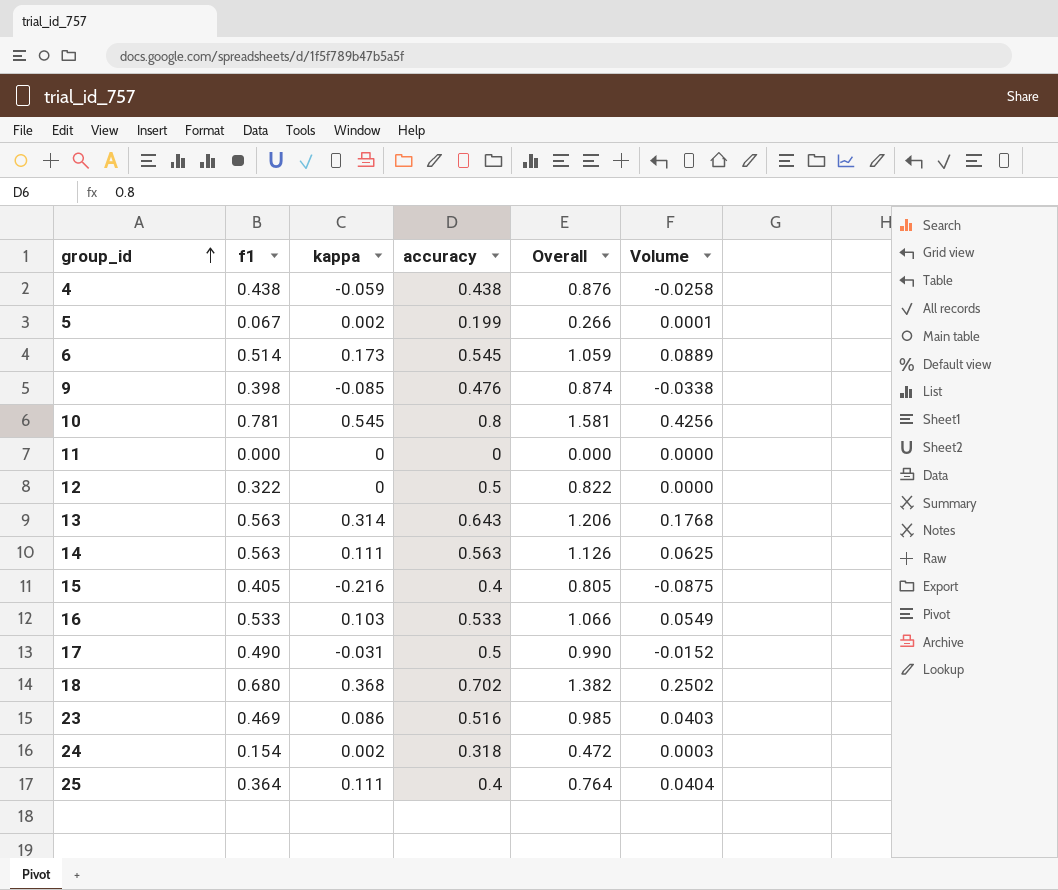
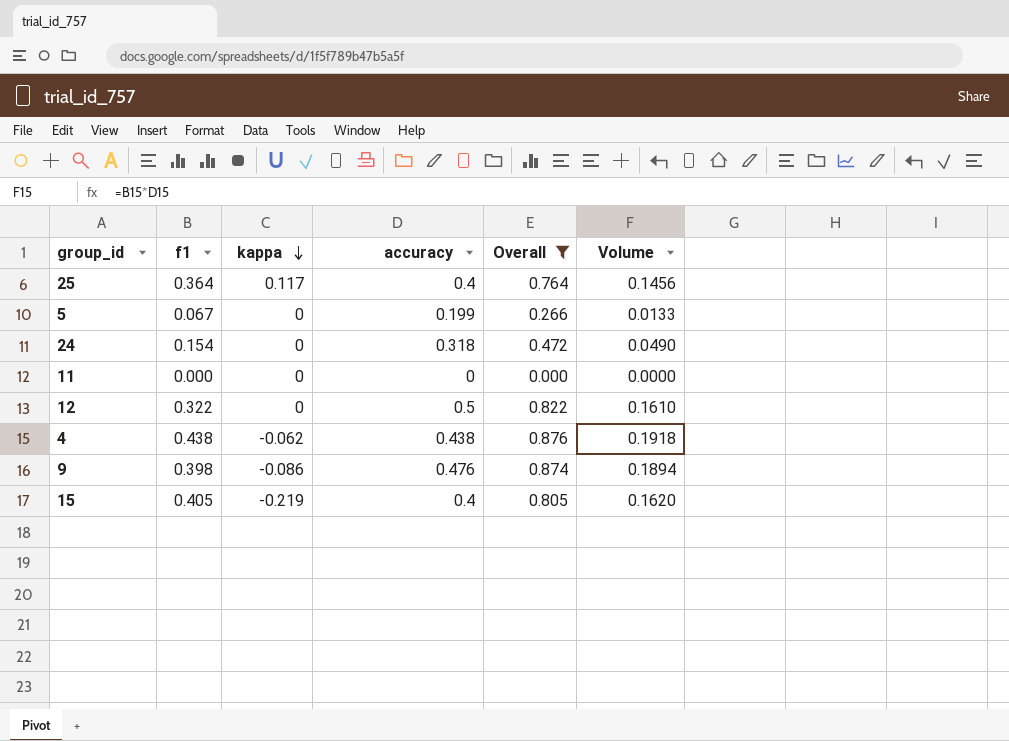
filter: none -> Overall <= 0.876
row order: group_id ascending -> kappa descending
column Volume | formula: [f1] * [kappa] -> [f1] * [accuracy]
25 | kappa: 0.111 -> 0.117
5 | kappa: 0.002 -> 0
24 | kappa: 0.002 -> 0
4 | kappa: -0.059 -> -0.062
9 | kappa: -0.085 -> -0.086
15 | kappa: -0.216 -> -0.219

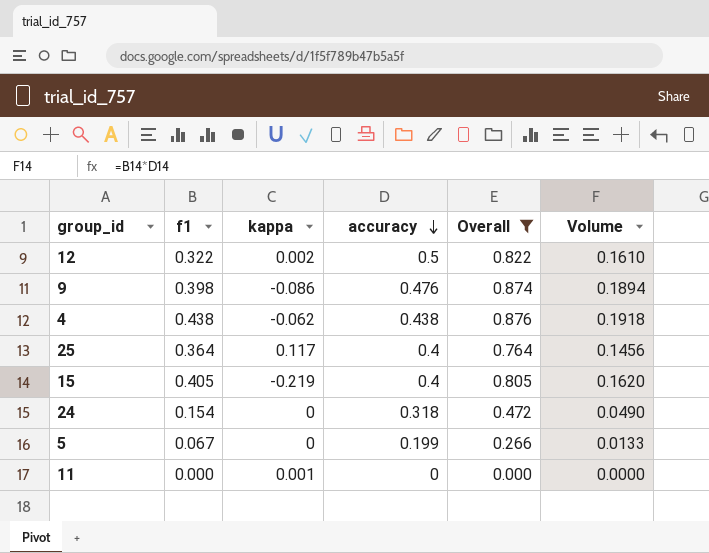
row order: kappa descending -> accuracy descending
12 | kappa: 0 -> 0.002
11 | kappa: 0 -> 0.001

